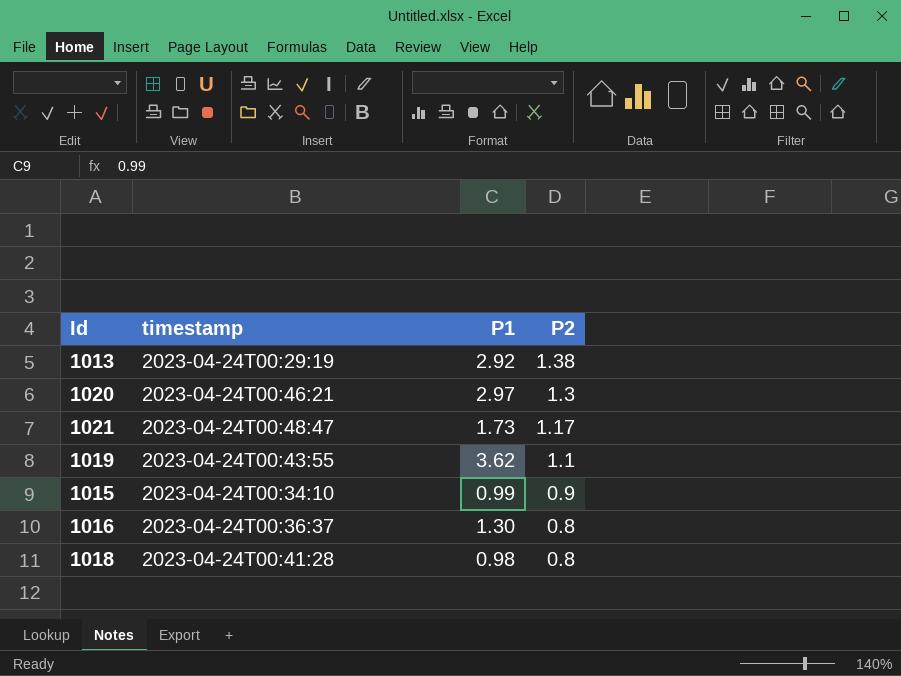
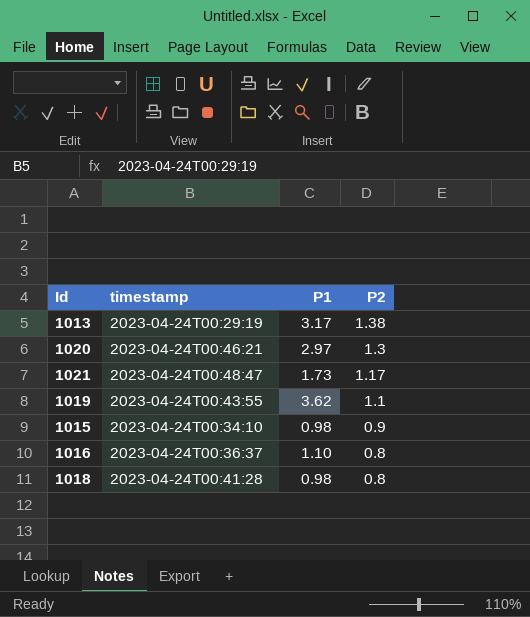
1013 | P1: 2.92 -> 3.17
1015 | P1: 0.99 -> 0.98
1016 | P1: 1.30 -> 1.10

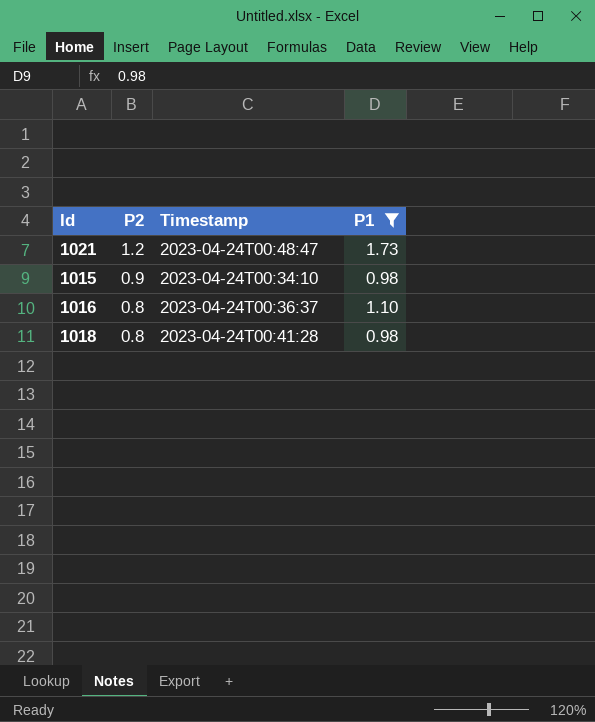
filter: none -> P1 <= 1.73
column P2 | position: 4 -> 2
column name: timestamp -> Timestamp
1021 | P2: 1.17 -> 1.2

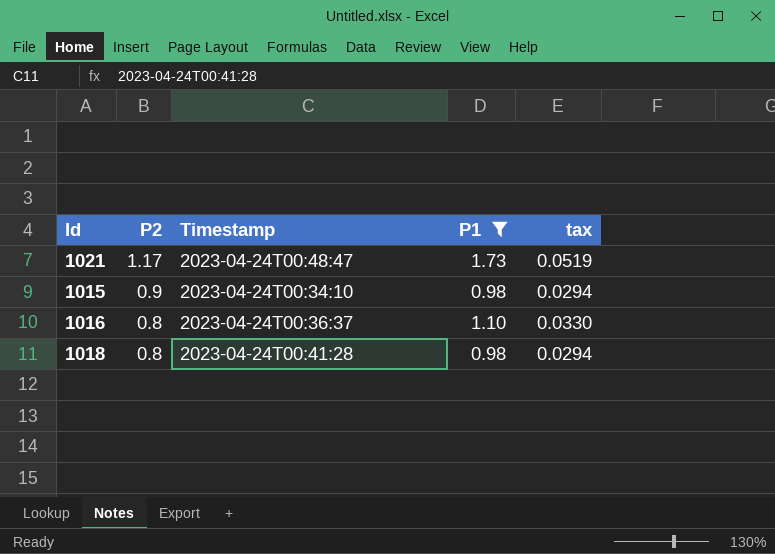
column tax | formula: none -> [P1] * 0.03
1021 | P2: 1.2 -> 1.17

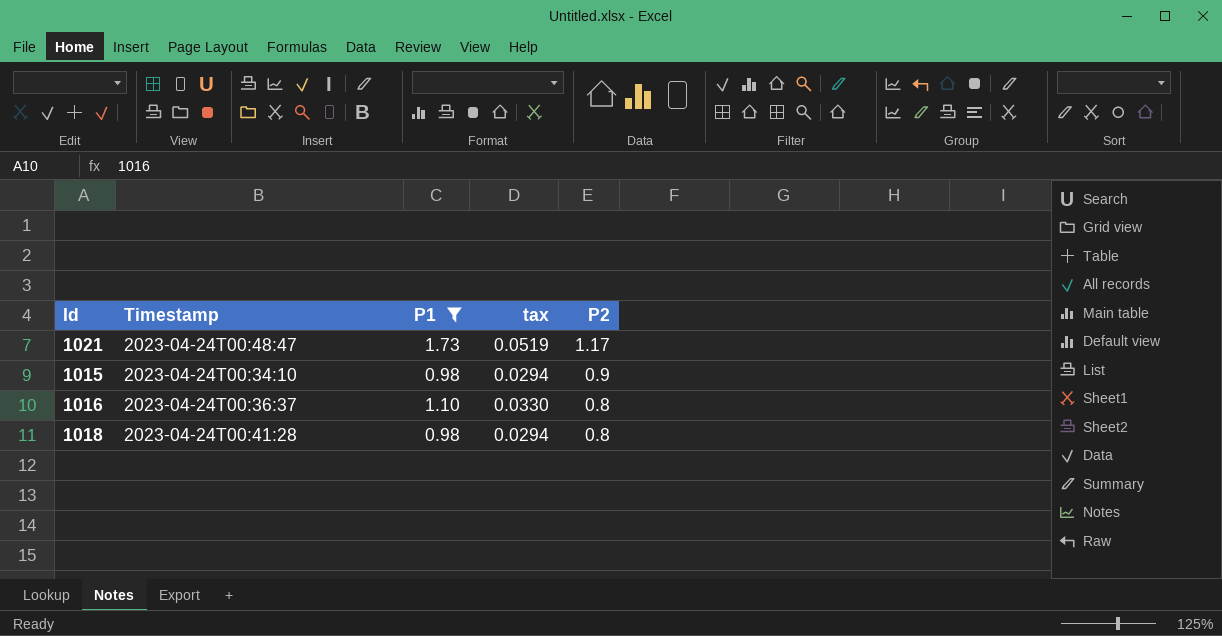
column P2 | position: 2 -> 5

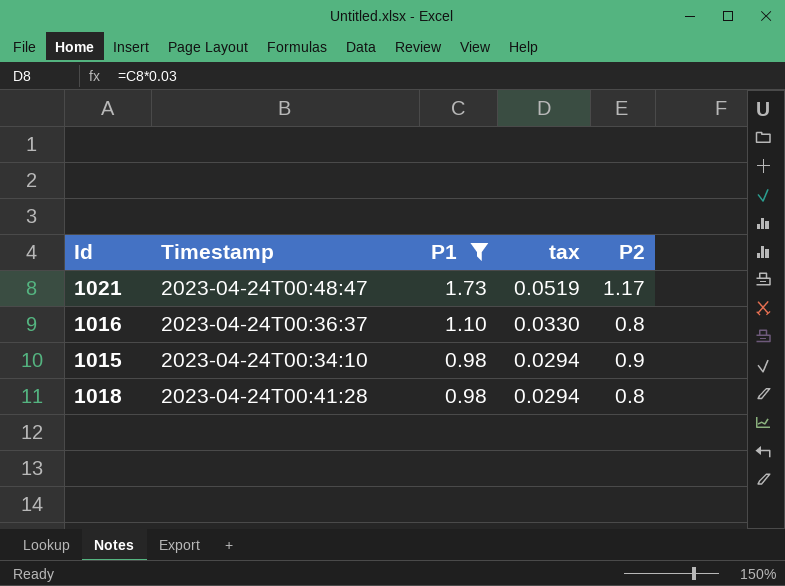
row order: P2 descending -> P1 descending

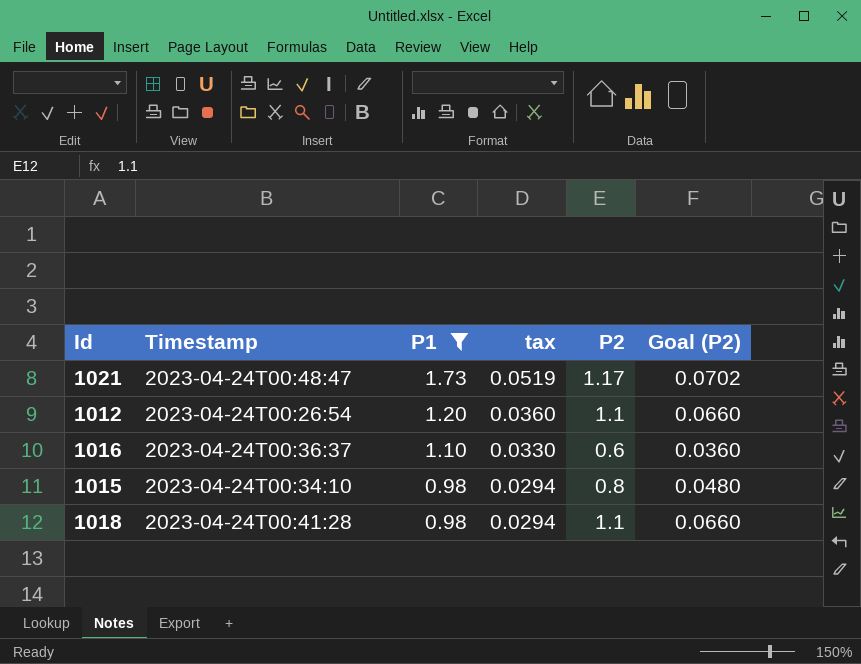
column Goal (P2) | formula: none -> [P2] * 0.06
row 1012: none -> 2023-04-24T00:26:54 | 1.20 | 0.0360 | 1.1 | 0.0660
1016 | P2: 0.8 -> 0.6
1015 | P2: 0.9 -> 0.8
1018 | P2: 0.8 -> 1.1

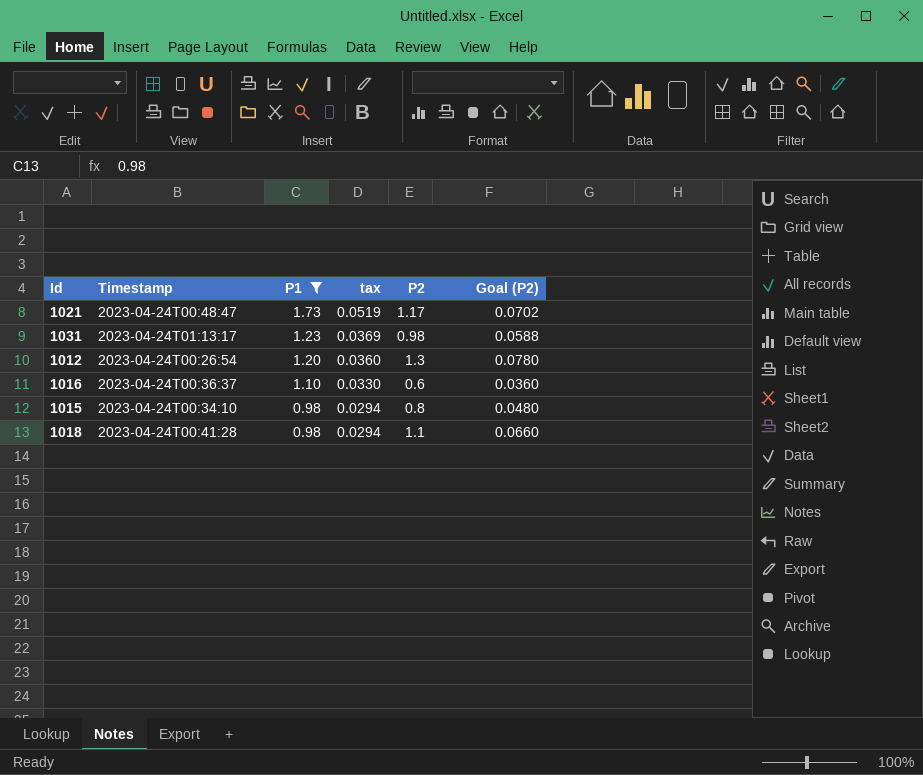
row 1031: none -> 2023-04-24T01:13:17 | 1.23 | 0.0369 | 0.98 | 0.0588
1012 | P2: 1.1 -> 1.3
1012 | Goal (P2): 0.0660 -> 0.0780

